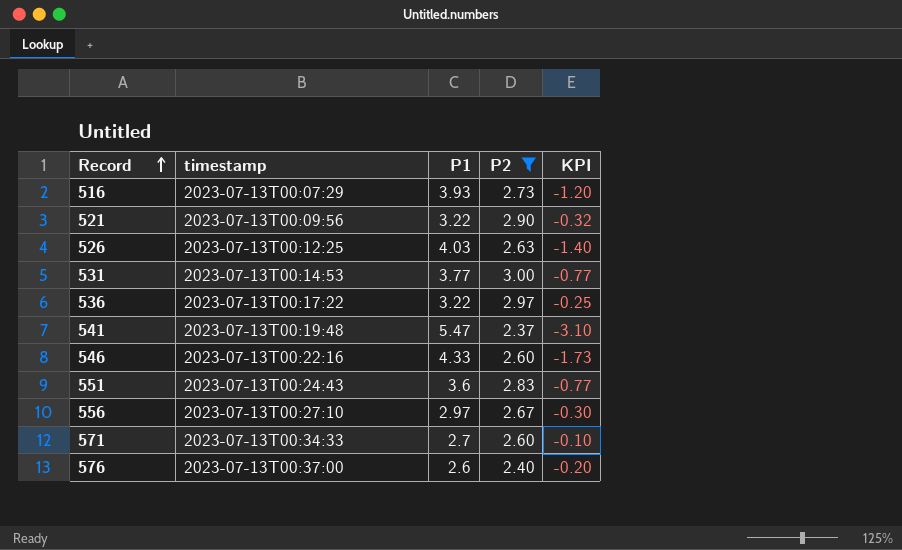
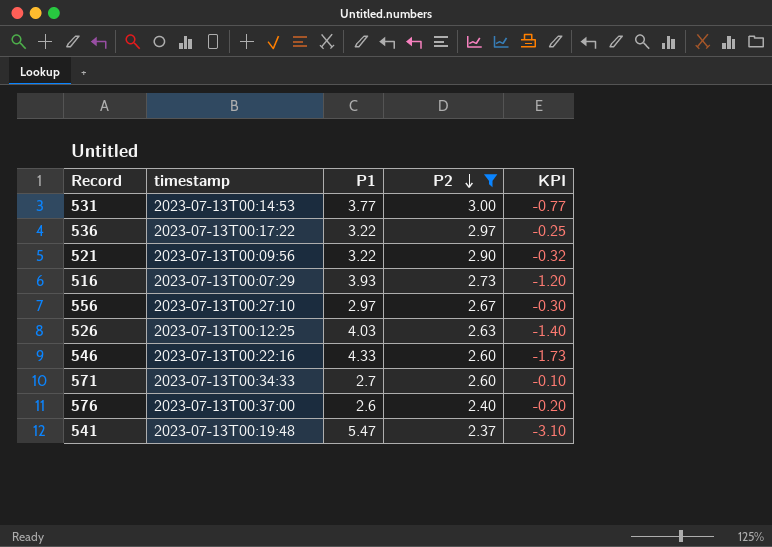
row order: Record ascending -> P2 descending
row 551: 2023-07-13T00:24:43 | 3.6 | 2.83 | -0.77 -> none

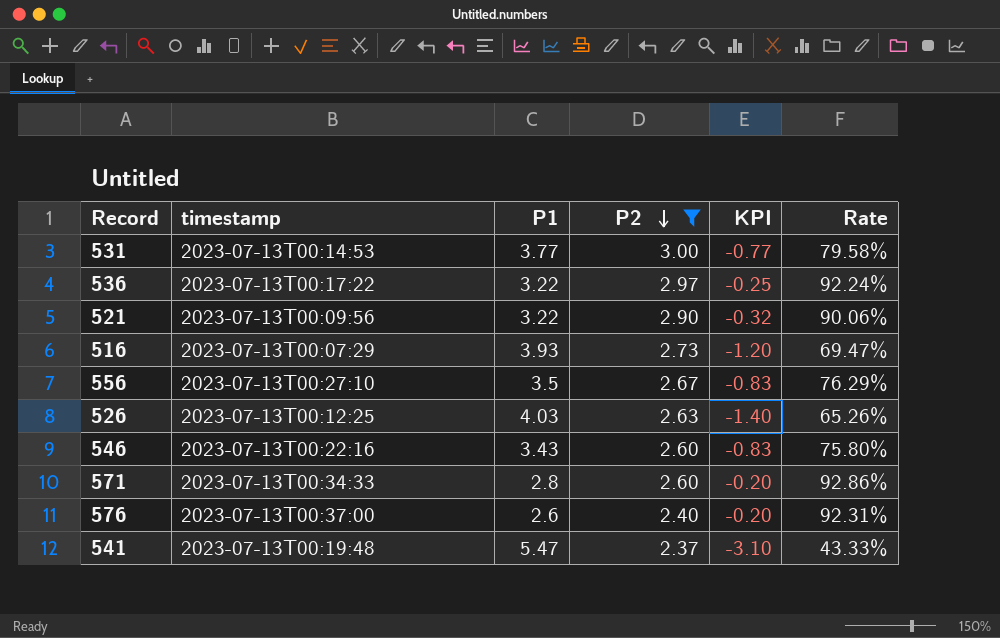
column Rate | formula: none -> [P2] / [P1]
556 | P1: 2.97 -> 3.5
556 | KPI: -0.30 -> -0.83
546 | P1: 4.33 -> 3.43
546 | KPI: -1.73 -> -0.83
571 | P1: 2.7 -> 2.8
571 | KPI: -0.10 -> -0.20

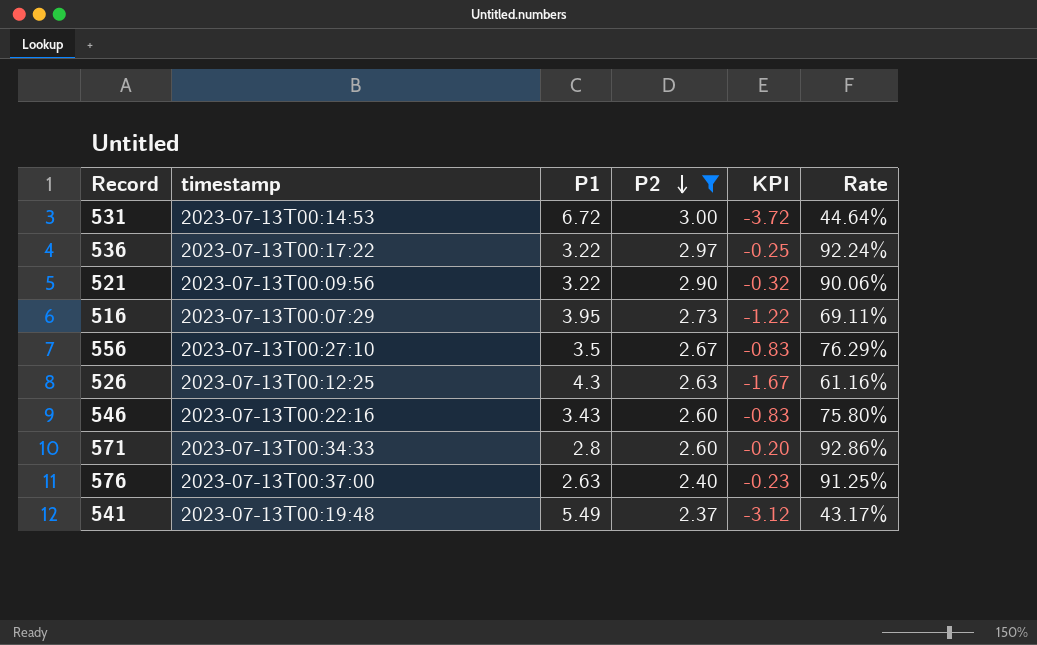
531 | P1: 3.77 -> 6.72
531 | KPI: -0.77 -> -3.72
531 | Rate: 79.58% -> 44.64%
516 | P1: 3.93 -> 3.95
516 | KPI: -1.20 -> -1.22
516 | Rate: 69.47% -> 69.11%
526 | P1: 4.03 -> 4.3
526 | KPI: -1.40 -> -1.67
526 | Rate: 65.26% -> 61.16%
576 | P1: 2.6 -> 2.63
576 | KPI: -0.20 -> -0.23
576 | Rate: 92.31% -> 91.25%
541 | P1: 5.47 -> 5.49
541 | KPI: -3.10 -> -3.12
541 | Rate: 43.33% -> 43.17%

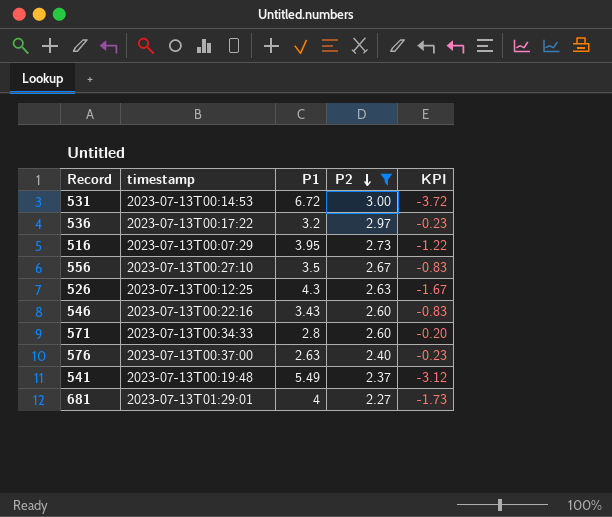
column Rate | formula: [P2] / [P1] -> none
row 521: 2023-07-13T00:09:56 | 3.22 | 2.90 | -0.32 | 90.06% -> none
536 | P1: 3.22 -> 3.2
536 | KPI: -0.25 -> -0.23
row 681: none -> 2023-07-13T01:29:01 | 4 | 2.27 | -1.73

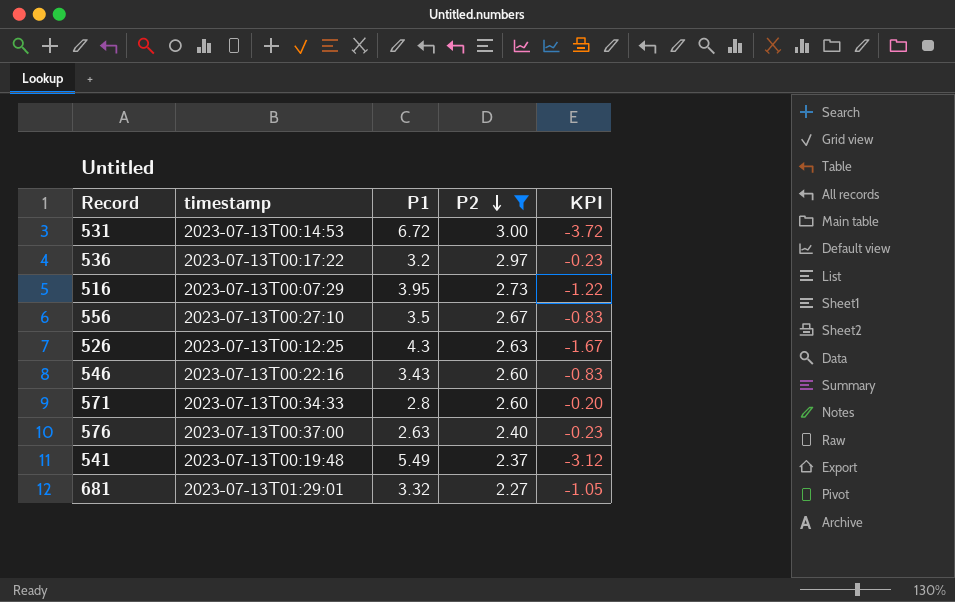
681 | P1: 4 -> 3.32
681 | KPI: -1.73 -> -1.05

